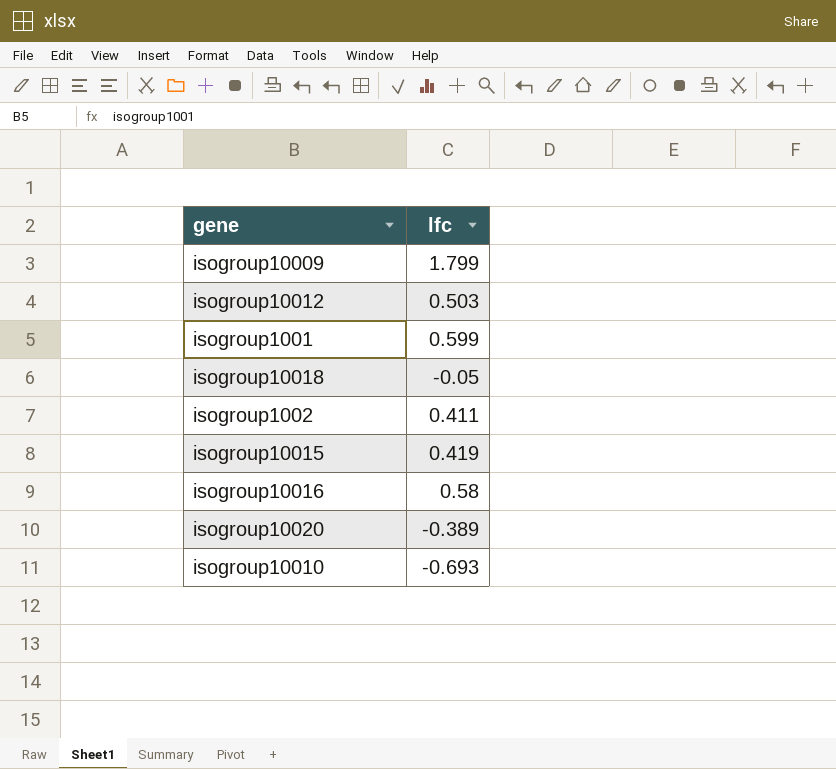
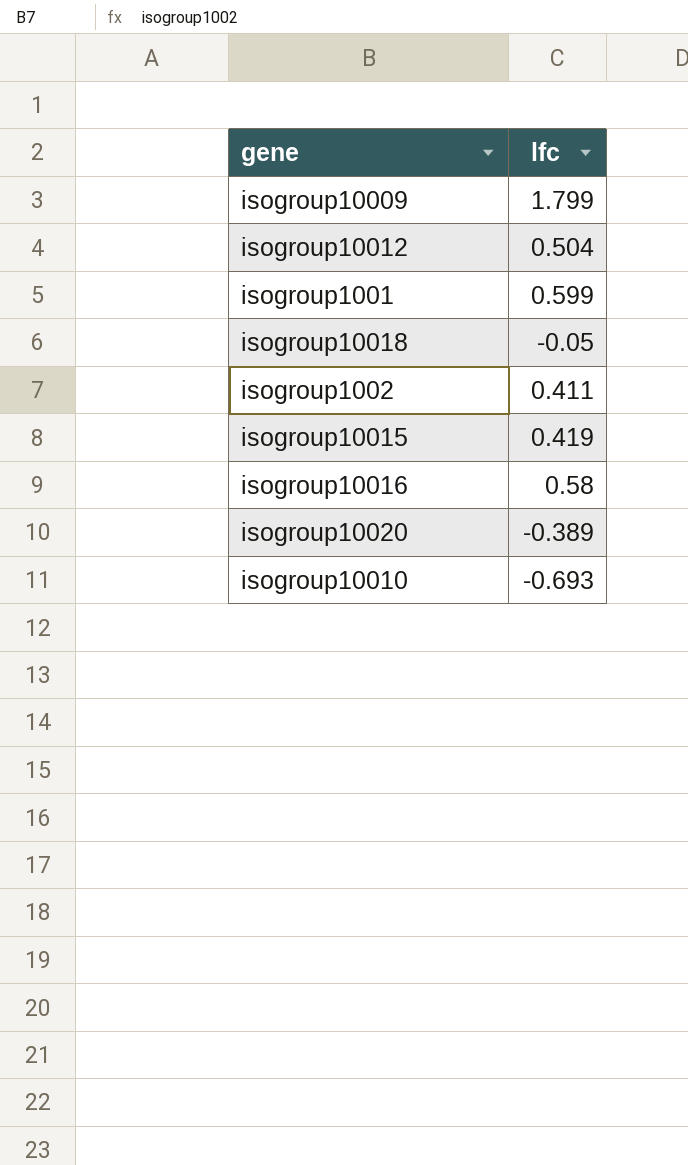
isogroup10012 | lfc: 0.503 -> 0.504

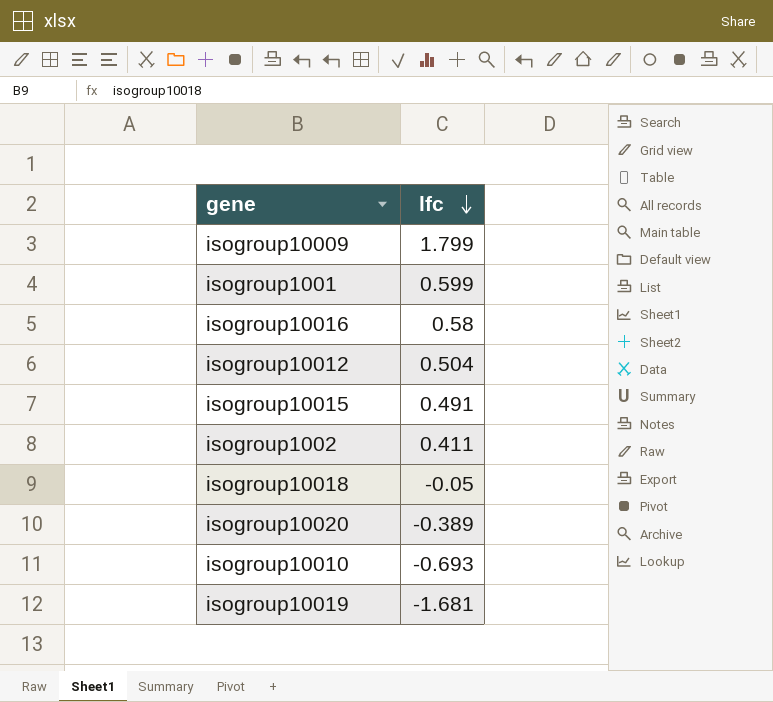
row order: none -> lfc descending
isogroup10015 | lfc: 0.419 -> 0.491
row isogroup10019: none -> -1.681

